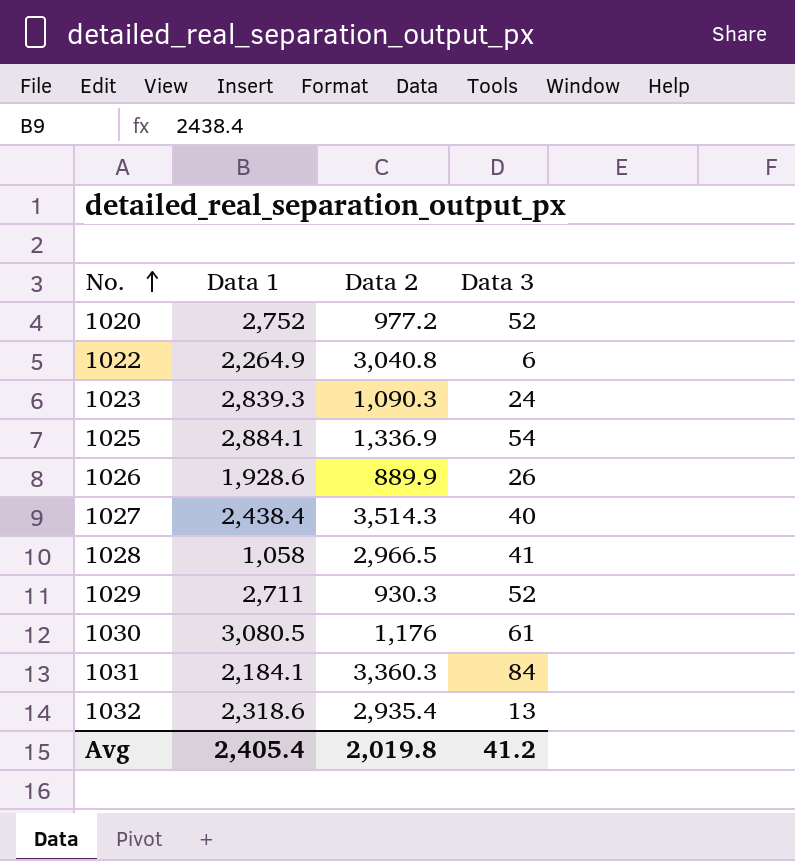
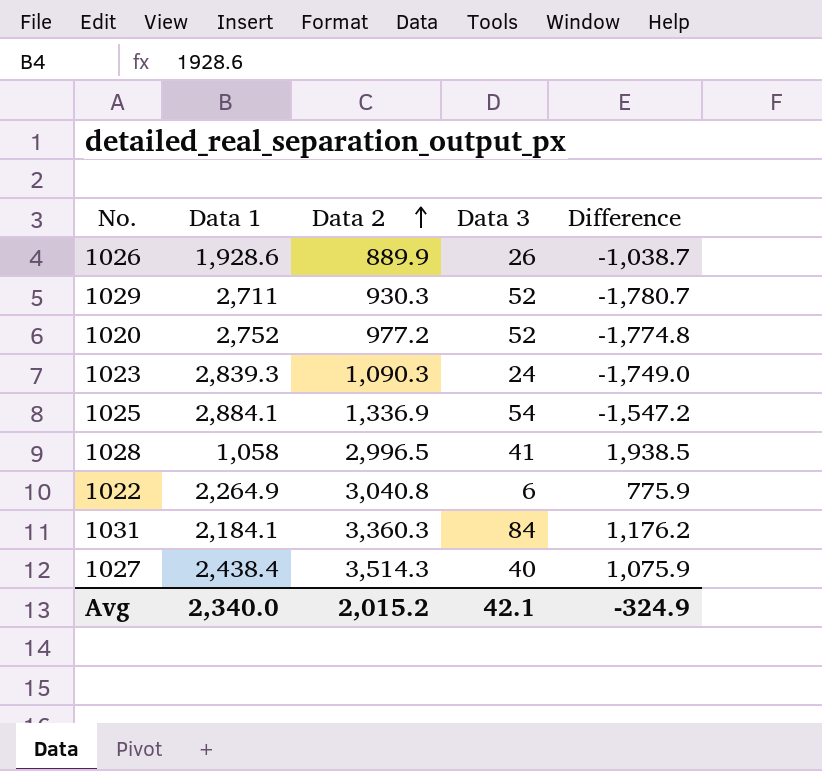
row order: No. ascending -> Data 2 ascending
column Difference | formula: none -> [Data 2] - [Data 1]
row 1030: 3,080.5 | 1,176 | 61 -> none
row 1032: 2,318.6 | 2,935.4 | 13 -> none
1028 | Data 2: 2,966.5 -> 2,996.5
Avg | Data 1: 2,405.4 -> 2,340.0
Avg | Data 2: 2,019.8 -> 2,015.2
Avg | Data 3: 41.2 -> 42.1

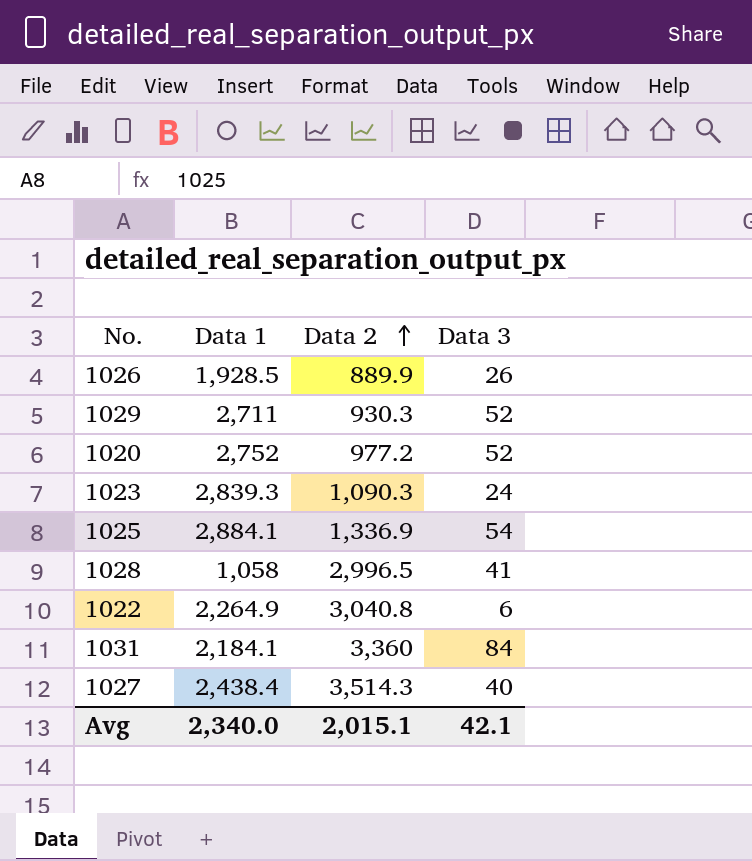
column Difference | formula: [Data 2] - [Data 1] -> none
1026 | Data 1: 1,928.6 -> 1,928.5
1031 | Data 2: 3,360.3 -> 3,360
Avg | Data 2: 2,015.2 -> 2,015.1

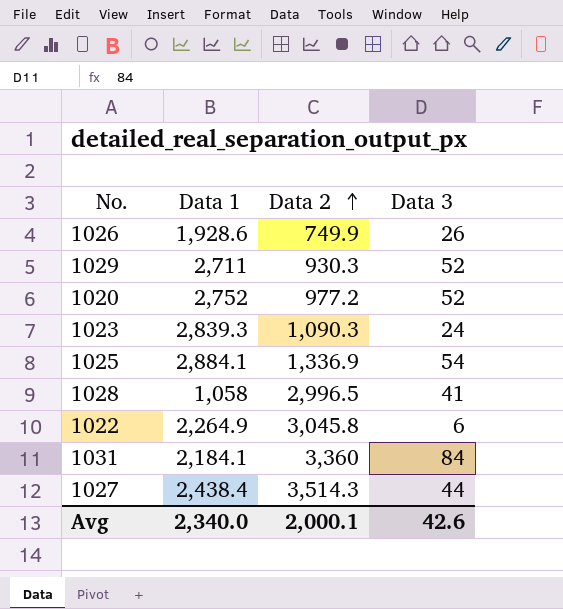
1026 | Data 1: 1,928.5 -> 1,928.6
1026 | Data 2: 889.9 -> 749.9
1022 | Data 2: 3,040.8 -> 3,045.8
1027 | Data 3: 40 -> 44
Avg | Data 2: 2,015.1 -> 2,000.1
Avg | Data 3: 42.1 -> 42.6

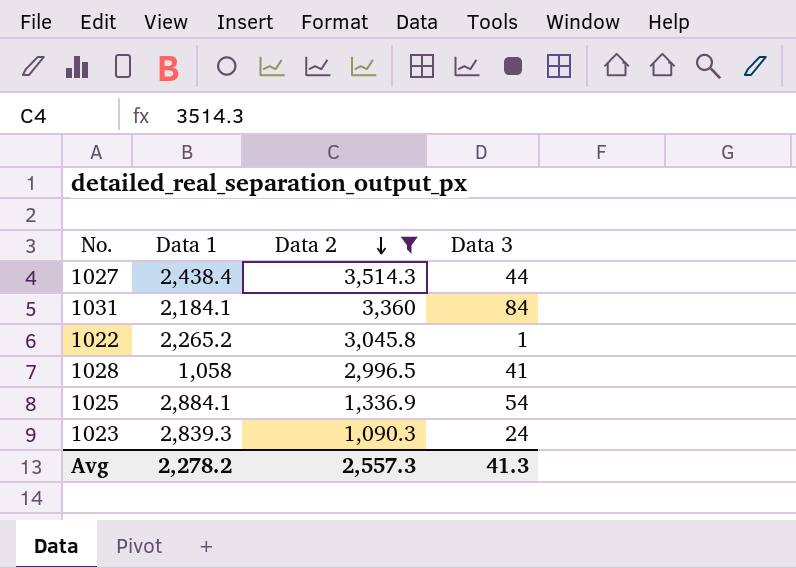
filter: none -> Data 2 >= 1,090.3
row order: Data 2 ascending -> Data 2 descending
1022 | Data 1: 2,264.9 -> 2,265.2
1022 | Data 3: 6 -> 1
Avg | Data 1: 2,340.0 -> 2,278.2
Avg | Data 2: 2,000.1 -> 2,557.3
Avg | Data 3: 42.6 -> 41.3

